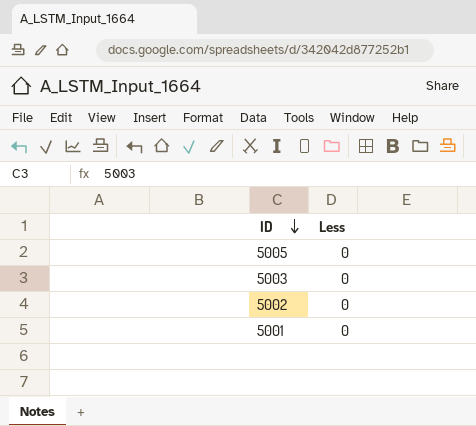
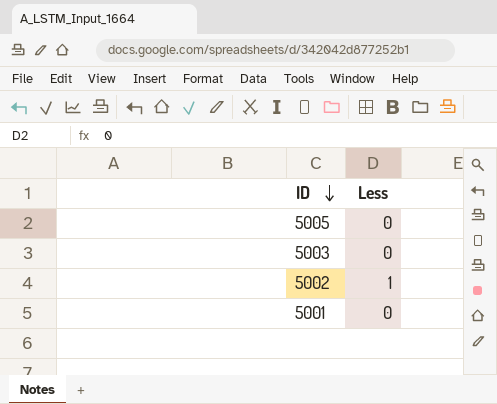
5002 | Less: 0 -> 1

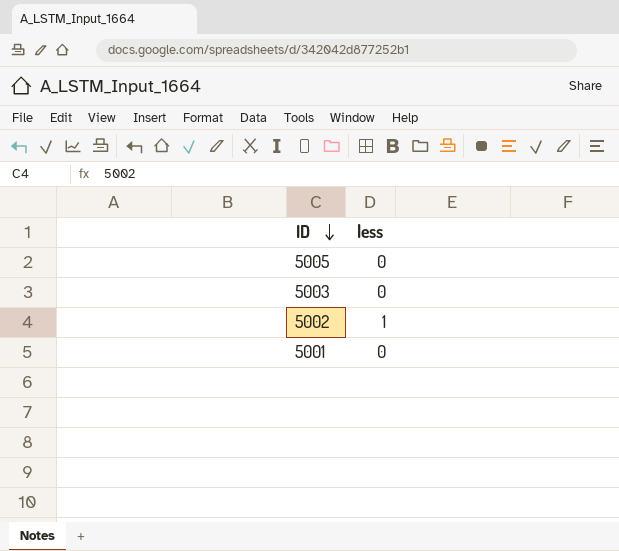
column name: Less -> less

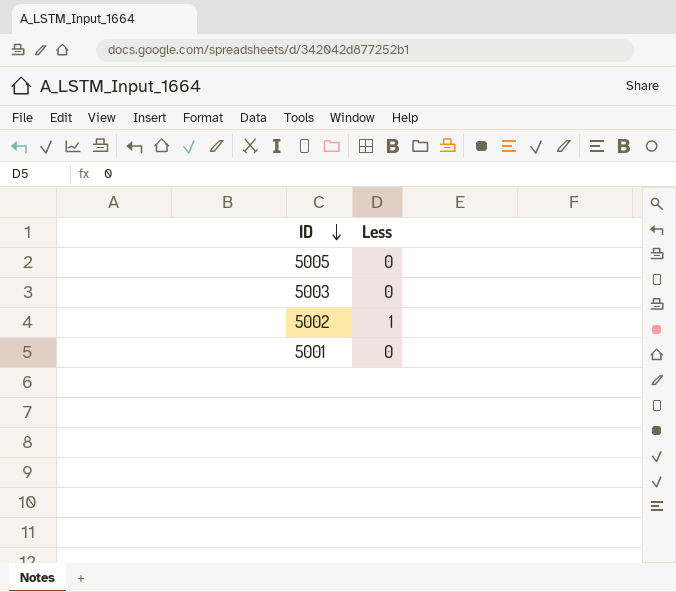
column name: less -> Less

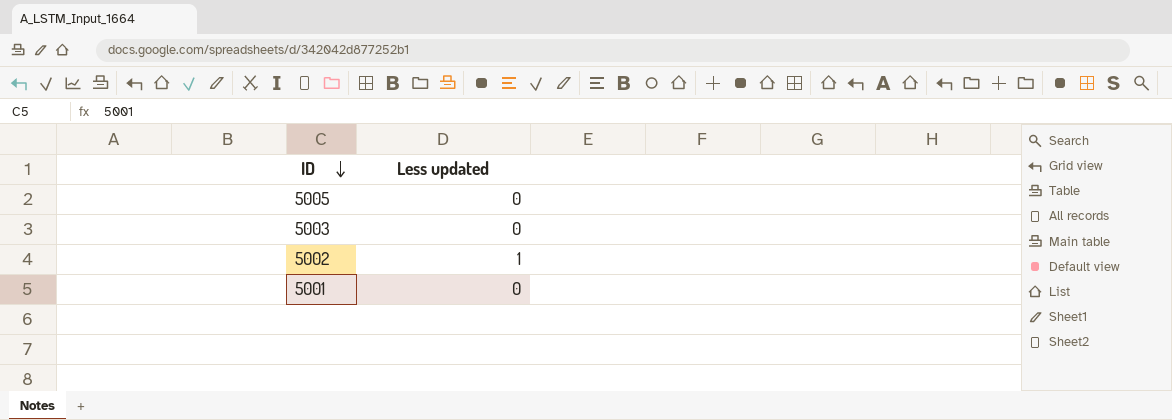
column name: Less -> Less updated

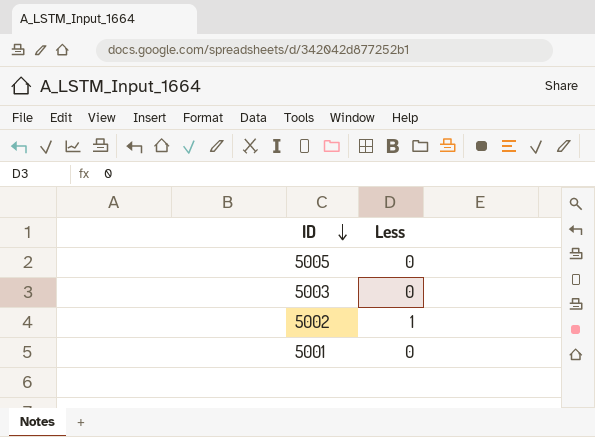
column name: Less updated -> Less

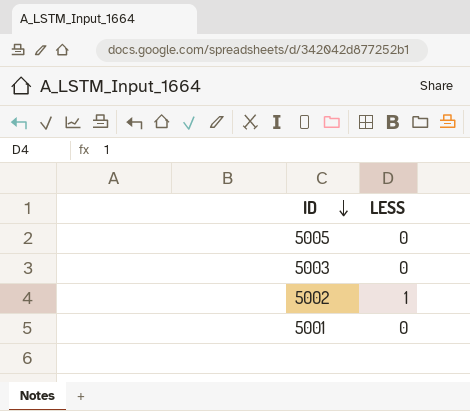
column name: Less -> LESS

